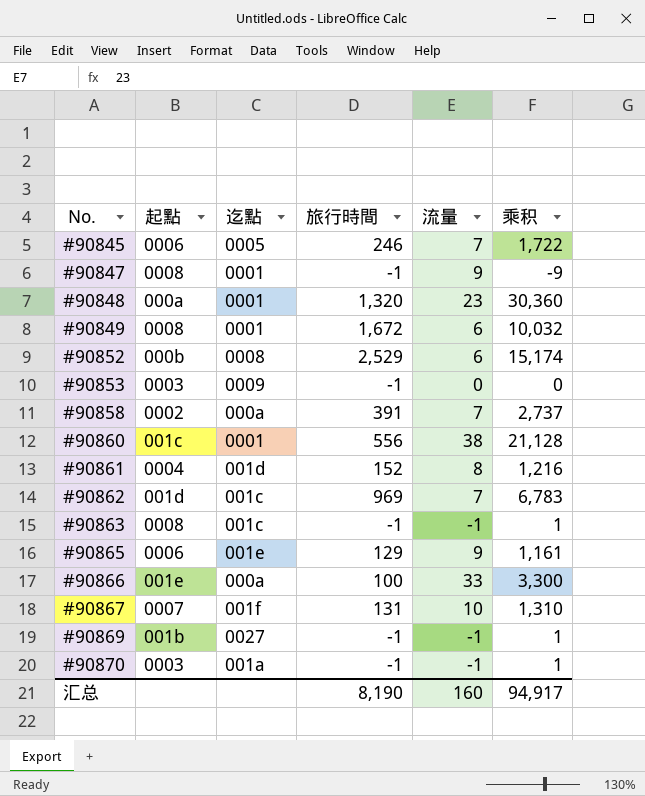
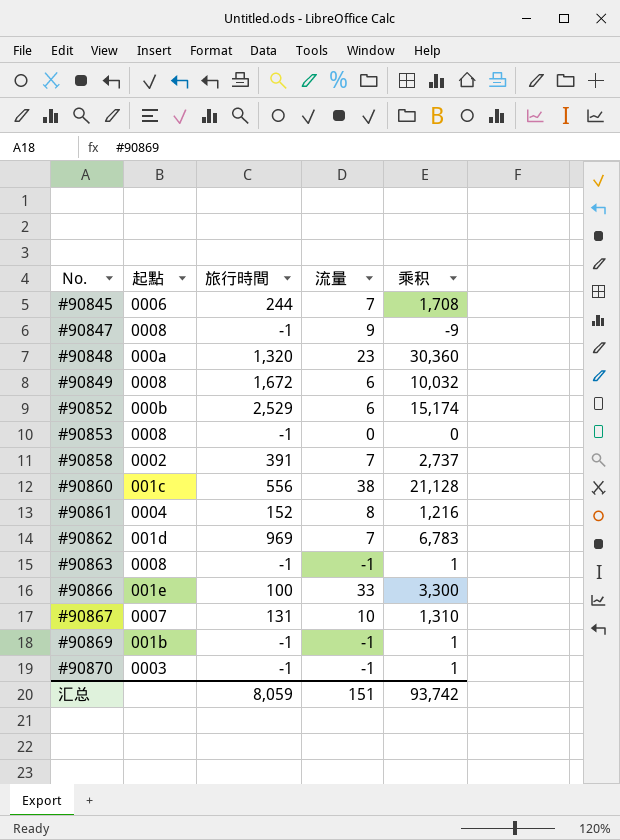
column 迄點 | position: 3 -> none
row #90865: 0006 | 001e | 129 | 9 | 1,161 -> none
#90845 | 旅行時間: 246 -> 244
#90845 | 乘积: 1,722 -> 1,708
#90853 | 起點: 0003 -> 0008
汇总 | 旅行時間: 8,190 -> 8,059
汇总 | 流量: 160 -> 151
汇总 | 乘积: 94,917 -> 93,742

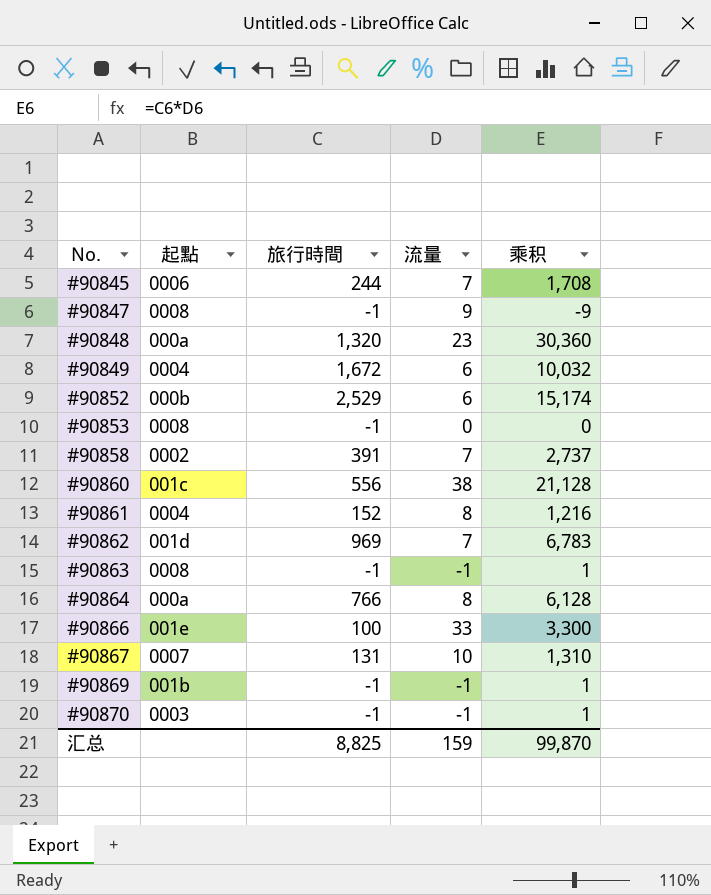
#90849 | 起點: 0008 -> 0004
row #90864: none -> 000a | 766 | 8 | 6,128
汇总 | 旅行時間: 8,059 -> 8,825
汇总 | 流量: 151 -> 159
汇总 | 乘积: 93,742 -> 99,870

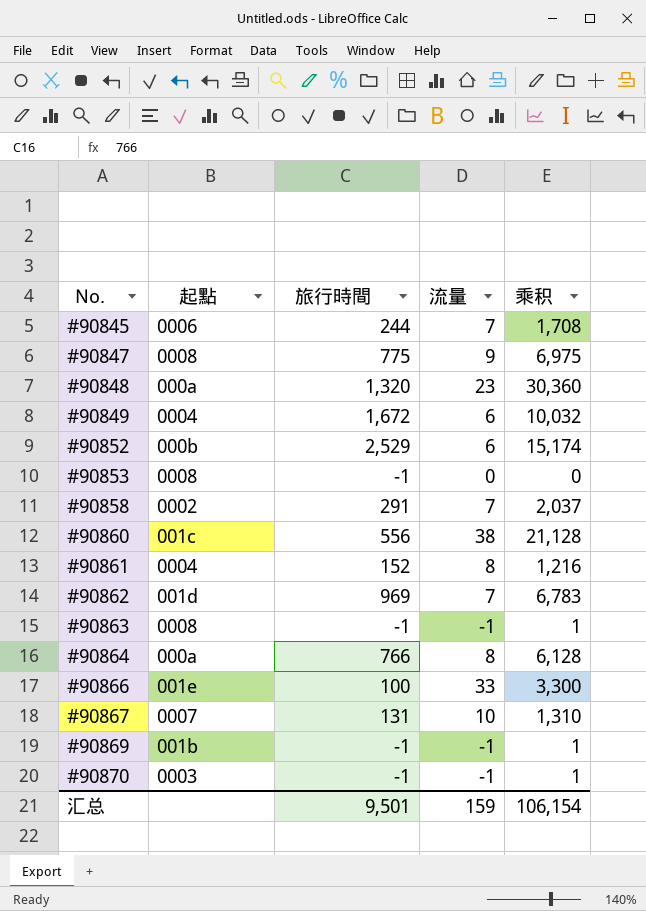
#90847 | 旅行時間: -1 -> 775
#90847 | 乘积: -9 -> 6,975
#90858 | 旅行時間: 391 -> 291
#90858 | 乘积: 2,737 -> 2,037
汇总 | 旅行時間: 8,825 -> 9,501
汇总 | 乘积: 99,870 -> 106,154

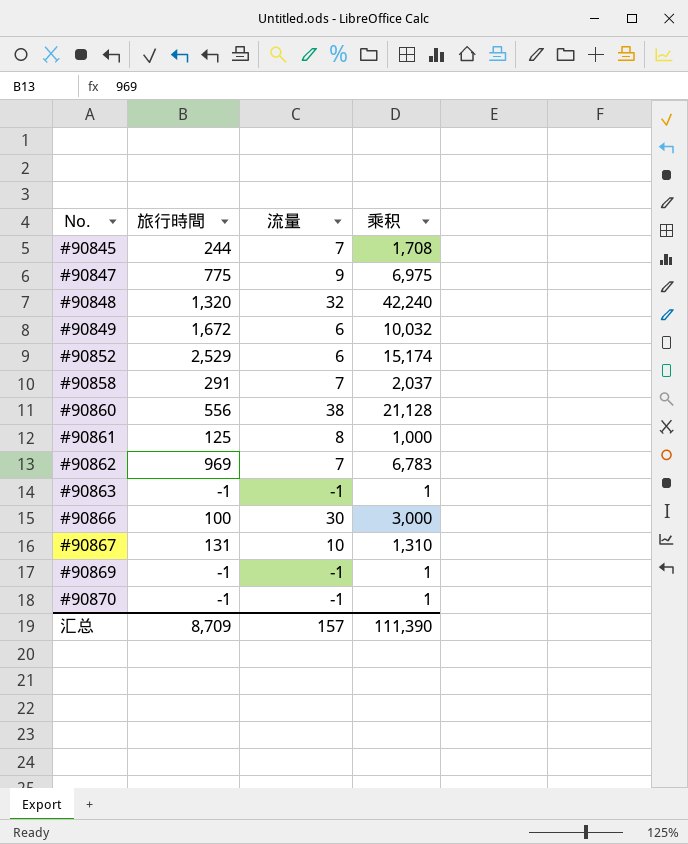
column 起點 | position: 2 -> none
row #90853: 0008 | -1 | 0 | 0 -> none
row #90864: 000a | 766 | 8 | 6,128 -> none
#90848 | 流量: 23 -> 32
#90848 | 乘积: 30,360 -> 42,240
#90861 | 旅行時間: 152 -> 125
#90861 | 乘积: 1,216 -> 1,000
#90866 | 流量: 33 -> 30
#90866 | 乘积: 3,300 -> 3,000
汇总 | 旅行時間: 9,501 -> 8,709
汇总 | 流量: 159 -> 157
汇总 | 乘积: 106,154 -> 111,390

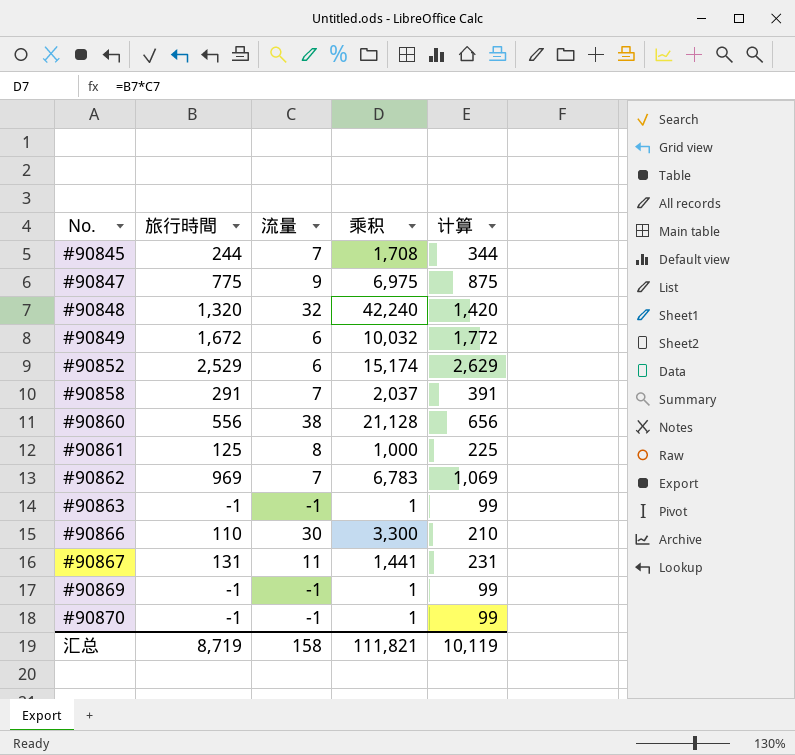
column 计算 | formula: none -> [旅行時間] + 100
#90866 | 旅行時間: 100 -> 110
#90866 | 乘积: 3,000 -> 3,300
#90867 | 流量: 10 -> 11
#90867 | 乘积: 1,310 -> 1,441
汇总 | 旅行時間: 8,709 -> 8,719
汇总 | 流量: 157 -> 158
汇总 | 乘积: 111,390 -> 111,821

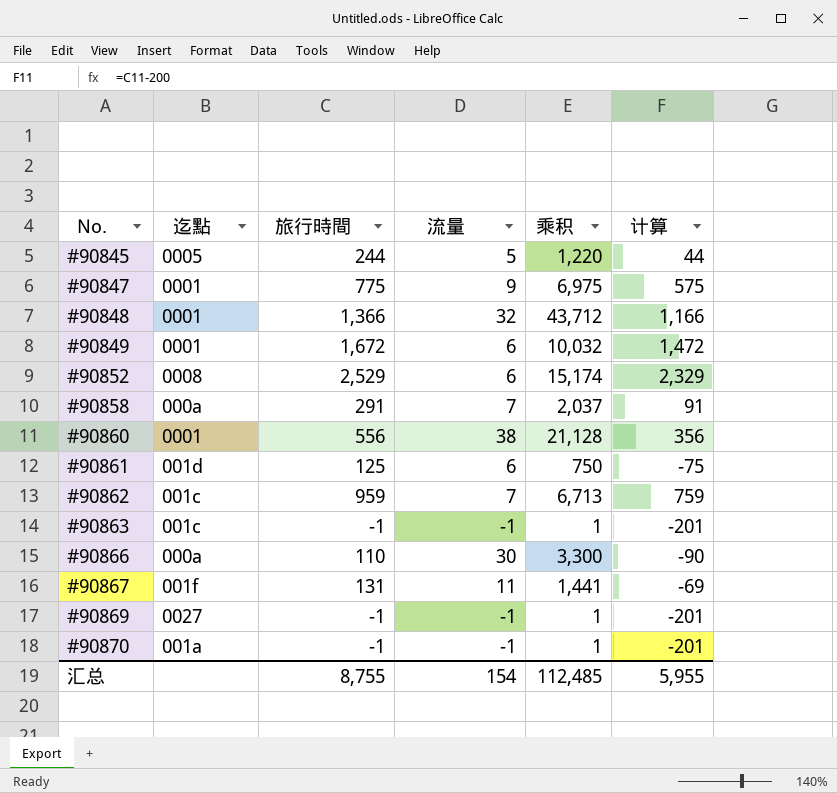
column 迄點 | position: none -> 2
column 计算 | formula: [旅行時間] + 100 -> [旅行時間] - 200
#90845 | 流量: 7 -> 5
#90845 | 乘积: 1,708 -> 1,220
#90848 | 旅行時間: 1,320 -> 1,366
#90848 | 乘积: 42,240 -> 43,712
#90861 | 流量: 8 -> 6
#90861 | 乘积: 1,000 -> 750
#90862 | 旅行時間: 969 -> 959
#90862 | 乘积: 6,783 -> 6,713
汇总 | 旅行時間: 8,719 -> 8,755
汇总 | 流量: 158 -> 154
汇总 | 乘积: 111,821 -> 112,485
汇总 | 计算: 10,119 -> 5,955

